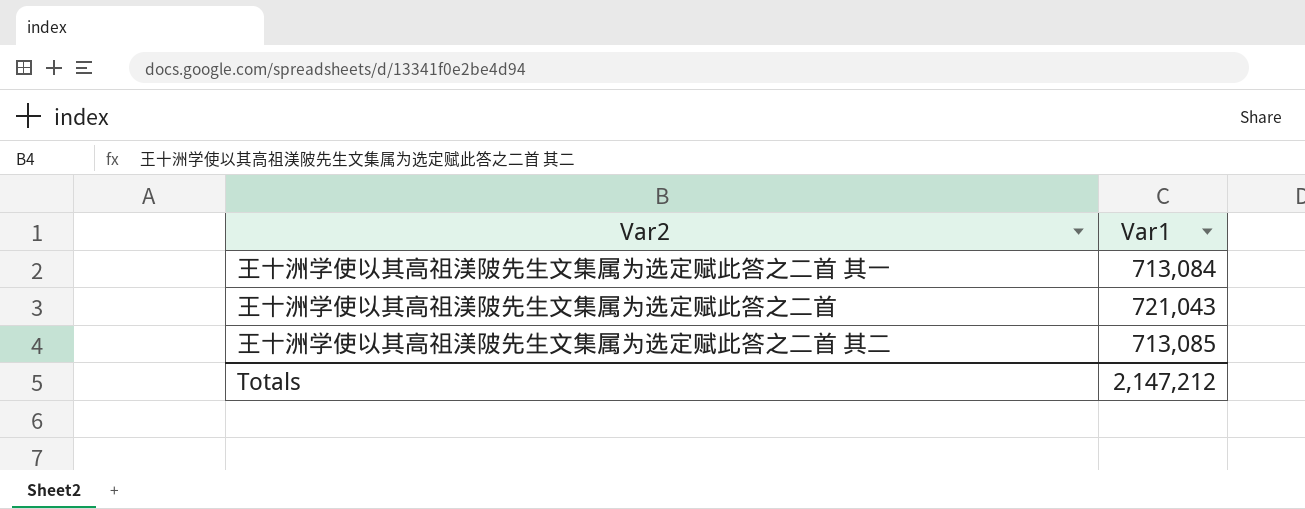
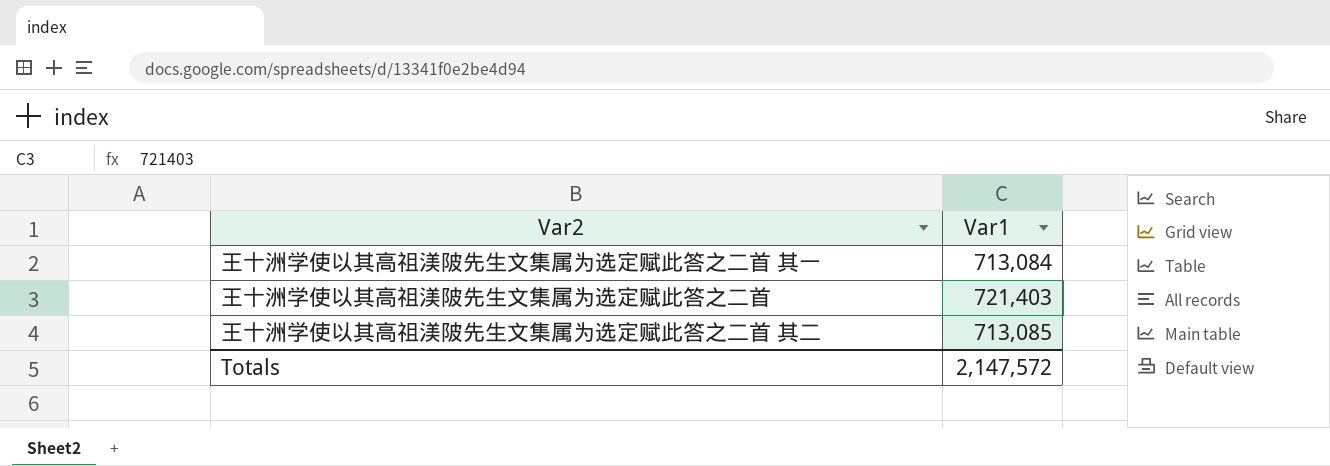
王十洲学使以其高祖渼陂先生文集属为选定赋此答之二首 | Var1: 721,043 -> 721,403
Totals | Var1: 2,147,212 -> 2,147,572

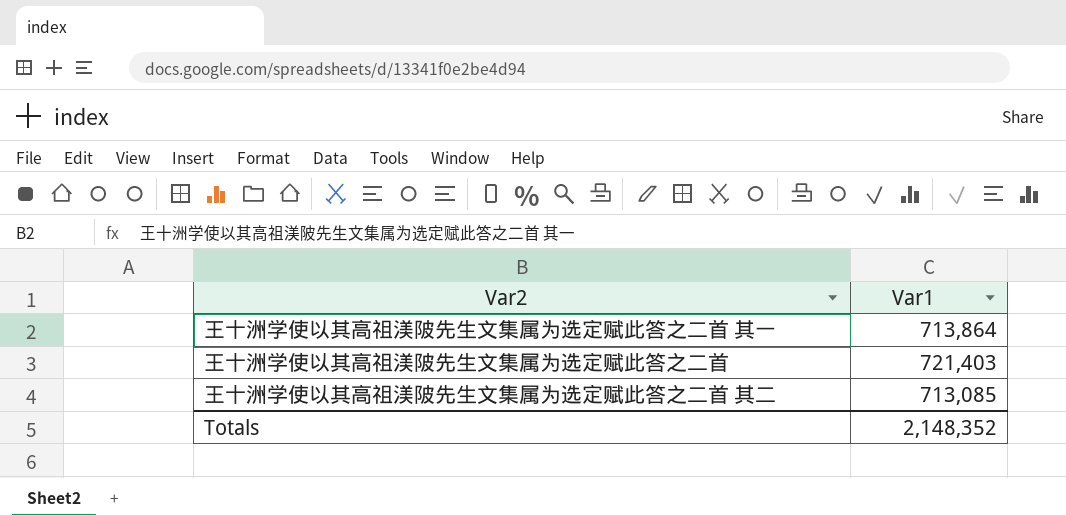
王十洲学使以其高祖渼陂先生文集属为选定赋此答之二首 其一 | Var1: 713,084 -> 713,864
Totals | Var1: 2,147,572 -> 2,148,352

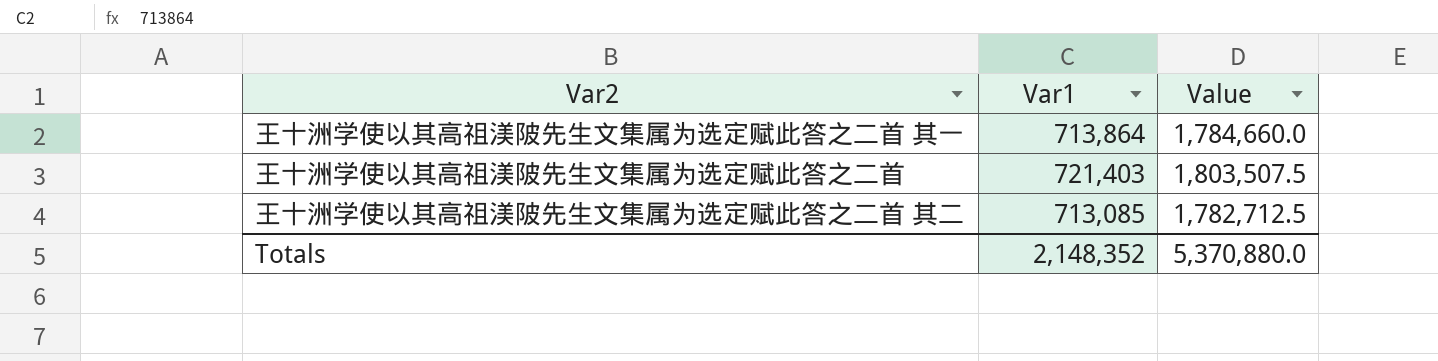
column Value | formula: none -> [Var1] * 2.5

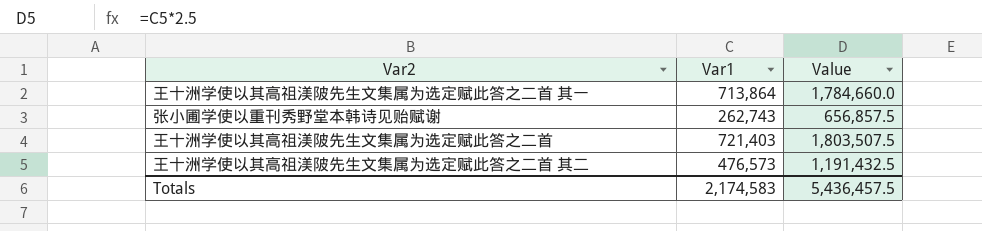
row 张小圃学使以重刊秀野堂本韩诗见贻赋谢: none -> 262,743 | 656,857.5
王十洲学使以其高祖渼陂先生文集属为选定赋此答之二首 其二 | Var1: 713,085 -> 476,573
王十洲学使以其高祖渼陂先生文集属为选定赋此答之二首 其二 | Value: 1,782,712.5 -> 1,191,432.5
Totals | Var1: 2,148,352 -> 2,174,583
Totals | Value: 5,370,880.0 -> 5,436,457.5

